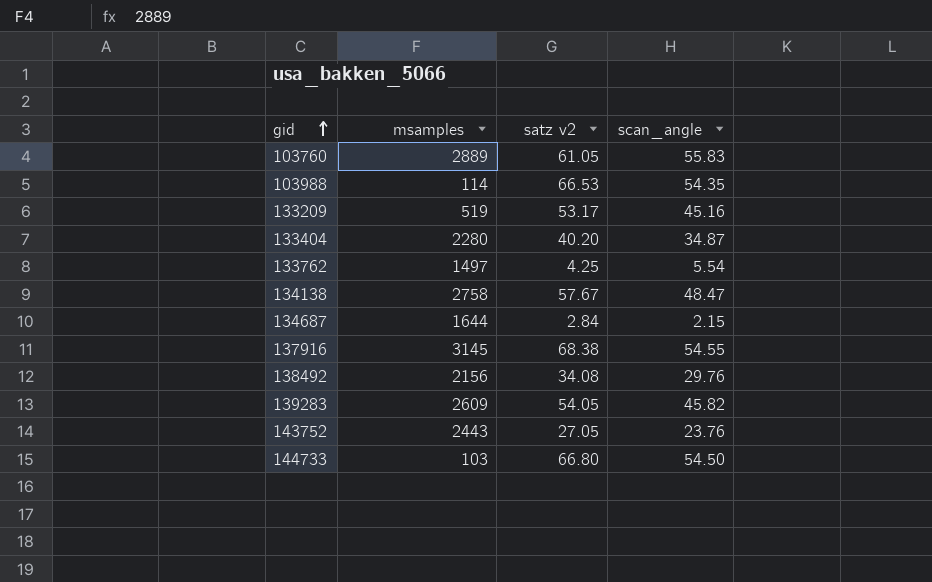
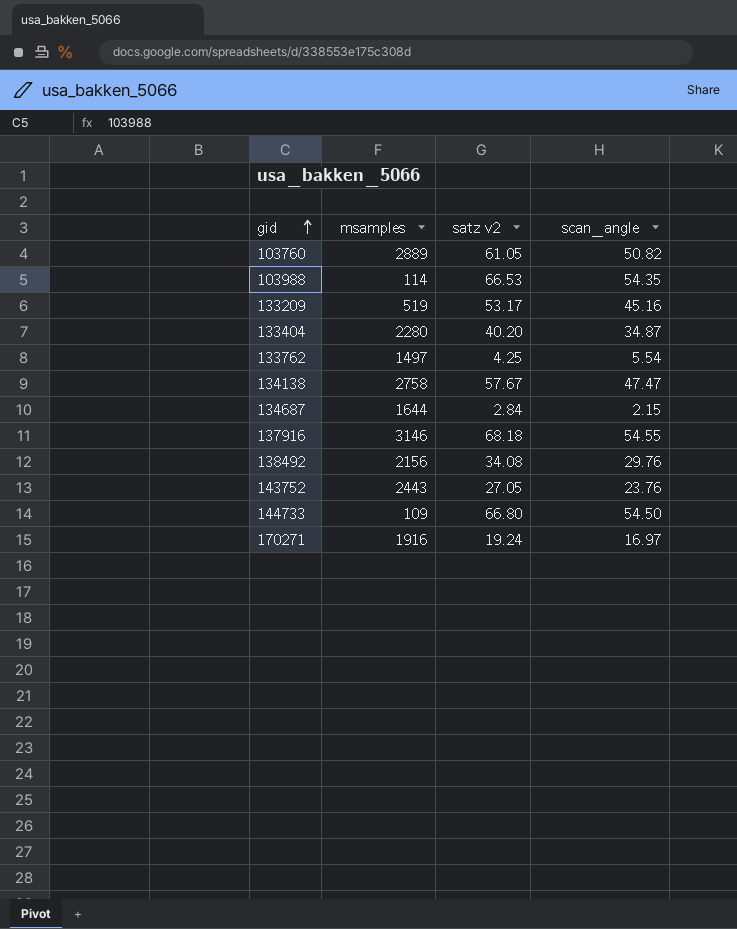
row 139283: 2609 | 54.05 | 45.82 -> none
103760 | scan_angle: 55.83 -> 50.82
134138 | scan_angle: 48.47 -> 47.47
137916 | msamples: 3145 -> 3146
137916 | satz v2: 68.38 -> 68.18
144733 | msamples: 103 -> 109
row 170271: none -> 1916 | 19.24 | 16.97

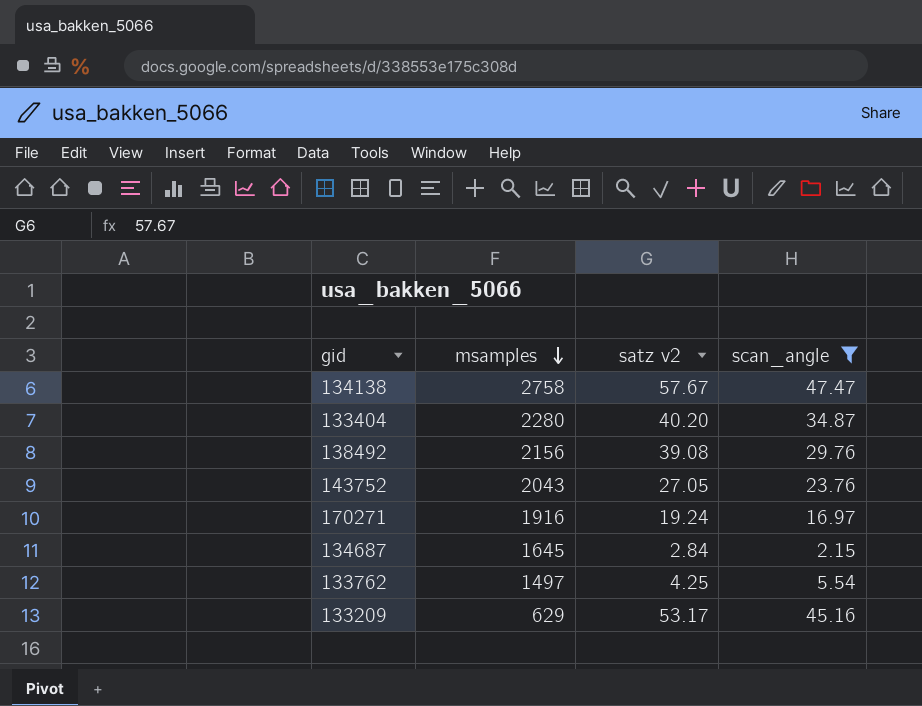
filter: none -> scan_angle <= 47.47
row order: gid ascending -> msamples descending
138492 | satz v2: 34.08 -> 39.08
143752 | msamples: 2443 -> 2043
134687 | msamples: 1644 -> 1645
133209 | msamples: 519 -> 629

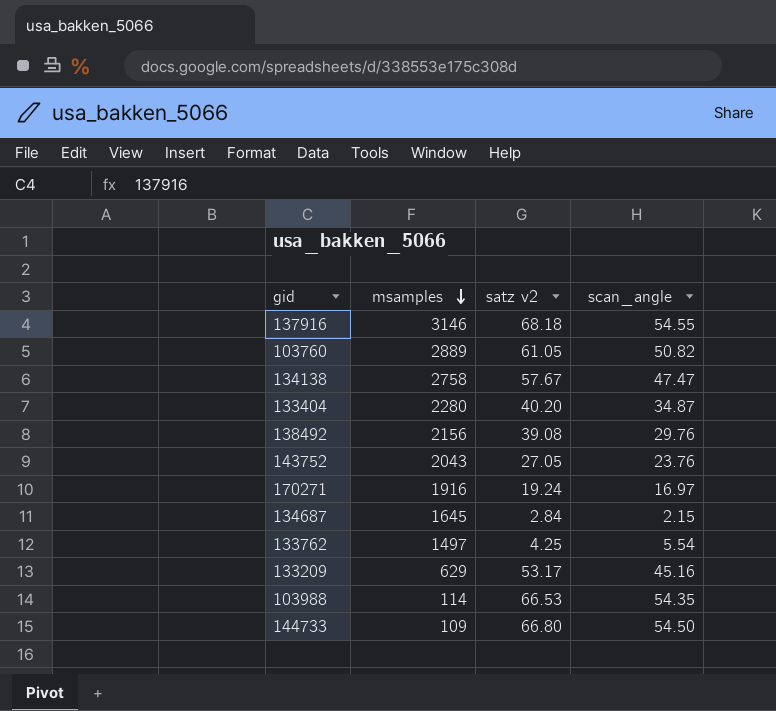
filter: scan_angle <= 47.47 -> none

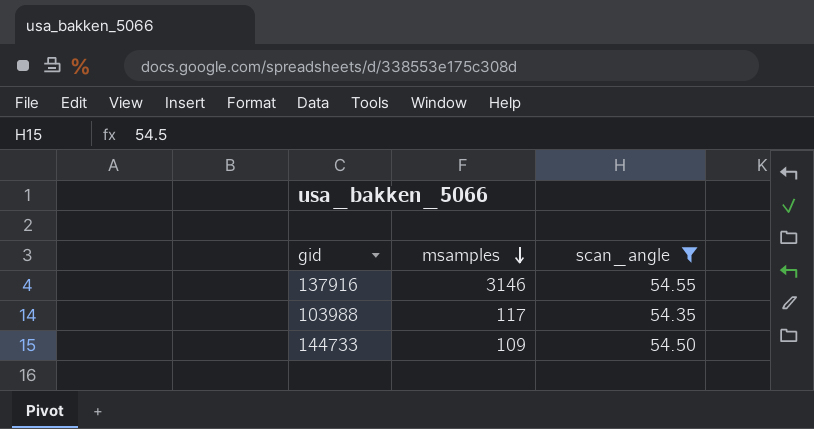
filter: none -> scan_angle >= 54.35
column satz v2 | position: 3 -> none
103988 | msamples: 114 -> 117

